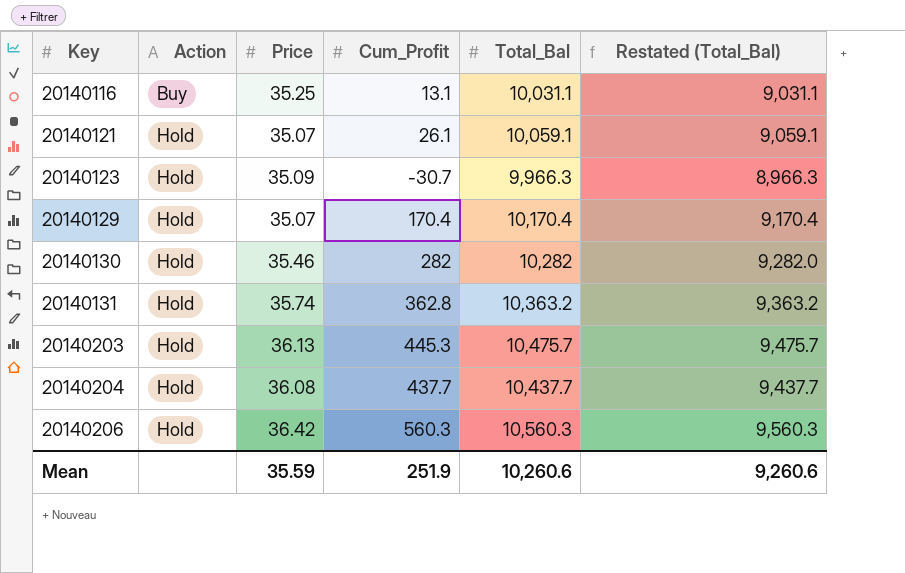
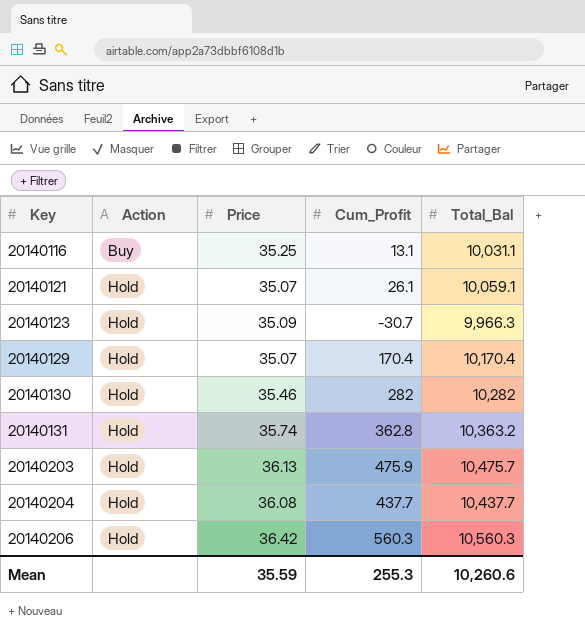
column Restated (Total_Bal) | formula: [Total_Bal] - 1000 -> none
20140203 | Cum_Profit: 445.3 -> 475.9
Mean | Cum_Profit: 251.9 -> 255.3

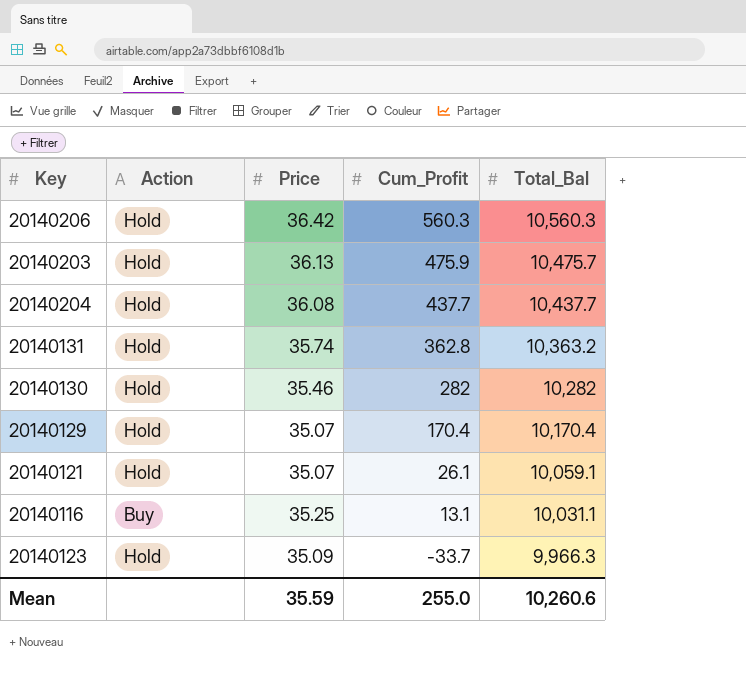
row order: Key ascending -> Cum_Profit descending
20140123 | Cum_Profit: -30.7 -> -33.7
Mean | Cum_Profit: 255.3 -> 255.0

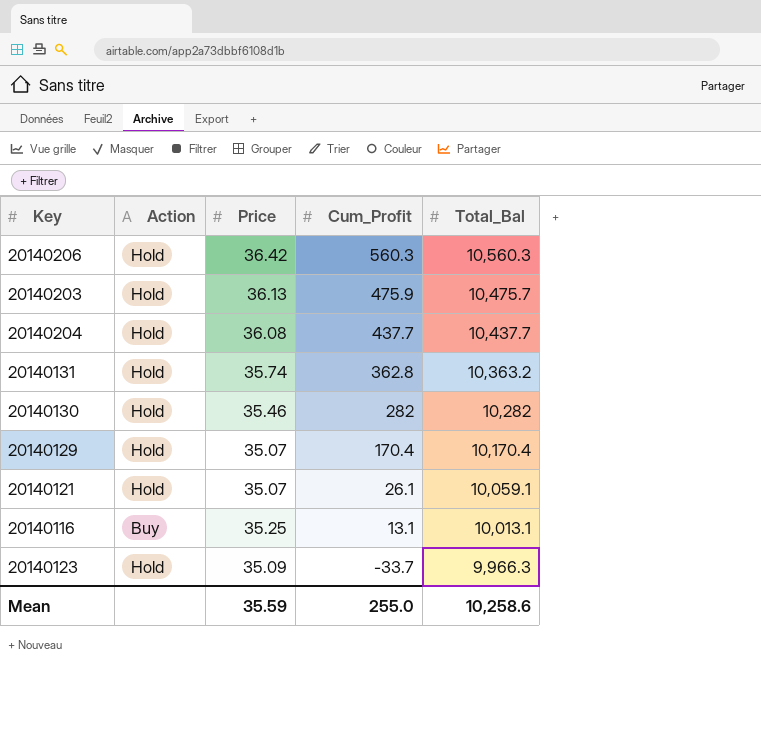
20140116 | Total_Bal: 10,031.1 -> 10,013.1
Mean | Total_Bal: 10,260.6 -> 10,258.6

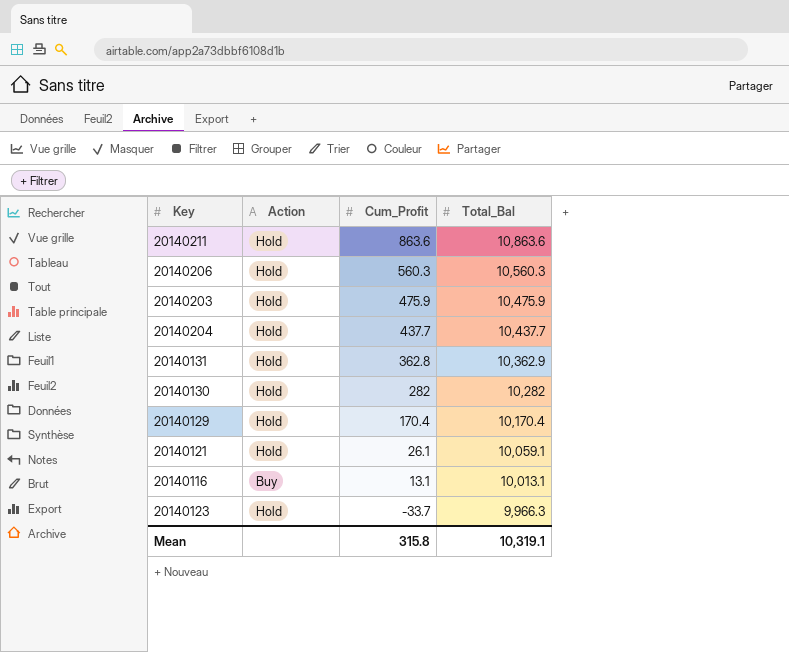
column Price | position: 3 -> none
row 20140211: none -> Hold | 863.6 | 10,863.6
20140203 | Total_Bal: 10,475.7 -> 10,475.9
20140131 | Total_Bal: 10,363.2 -> 10,362.9
Mean | Cum_Profit: 255.0 -> 315.8
Mean | Total_Bal: 10,258.6 -> 10,319.1

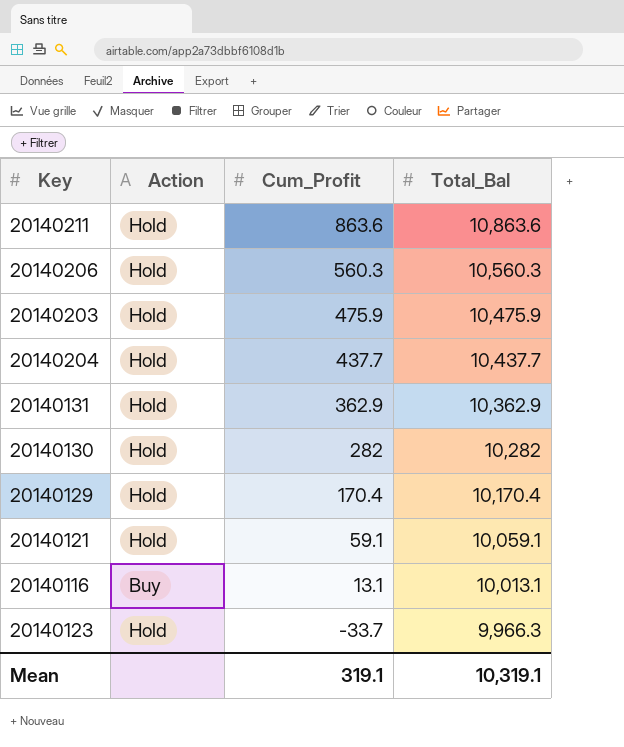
20140131 | Cum_Profit: 362.8 -> 362.9
20140121 | Cum_Profit: 26.1 -> 59.1
Mean | Cum_Profit: 315.8 -> 319.1

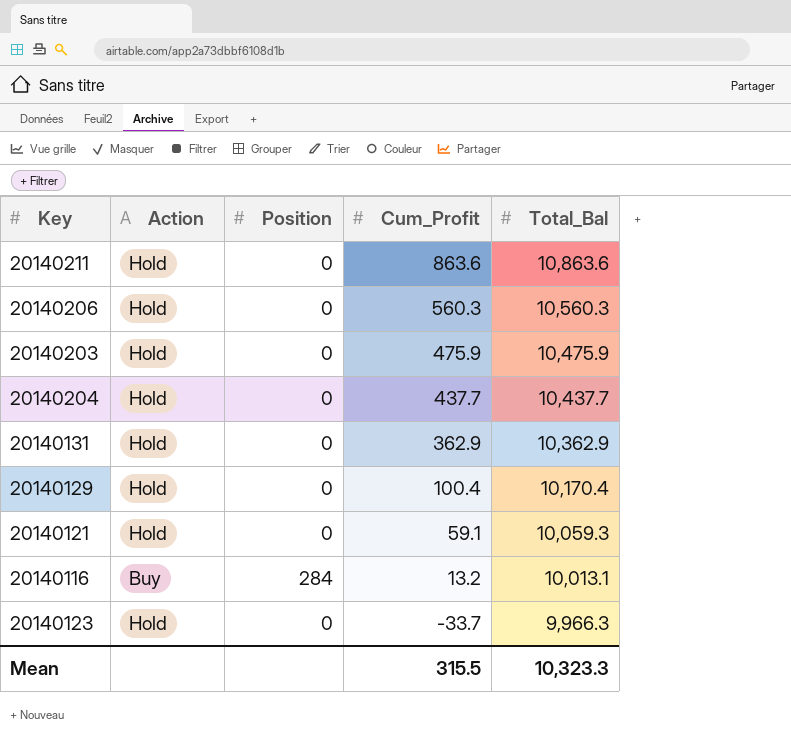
column Position | position: none -> 3
row 20140130: Hold | 282 | 10,282 -> none
20140129 | Cum_Profit: 170.4 -> 100.4
20140121 | Total_Bal: 10,059.1 -> 10,059.3
20140116 | Cum_Profit: 13.1 -> 13.2
Mean | Cum_Profit: 319.1 -> 315.5
Mean | Total_Bal: 10,319.1 -> 10,323.3

